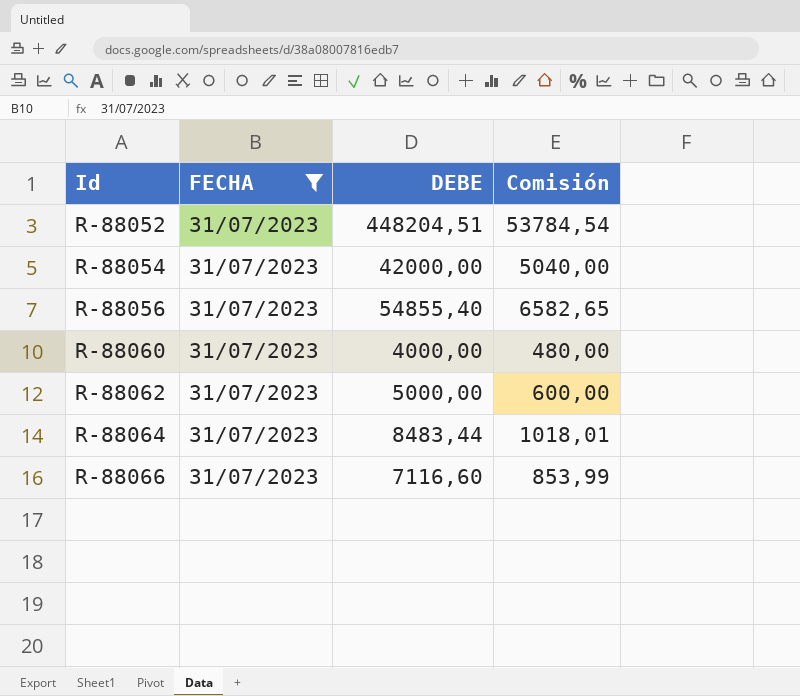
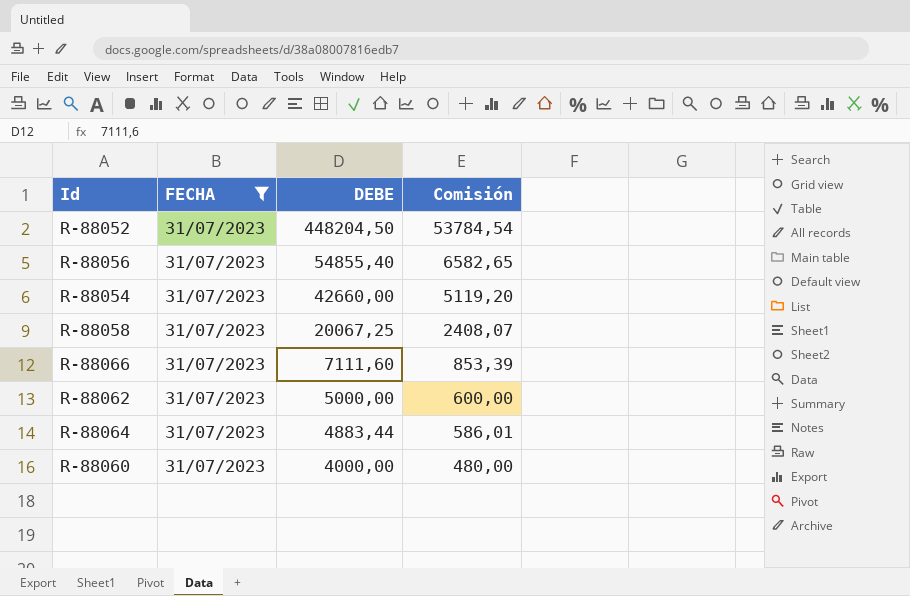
row order: Id ascending -> DEBE descending
R-88052 | DEBE: 448204,51 -> 448204,50
R-88054 | DEBE: 42000,00 -> 42660,00
R-88054 | Comisión: 5040,00 -> 5119,20
row R-88058: none -> 31/07/2023 | 20067,25 | 2408,07
R-88066 | DEBE: 7116,60 -> 7111,60
R-88066 | Comisión: 853,99 -> 853,39
R-88064 | DEBE: 8483,44 -> 4883,44
R-88064 | Comisión: 1018,01 -> 586,01

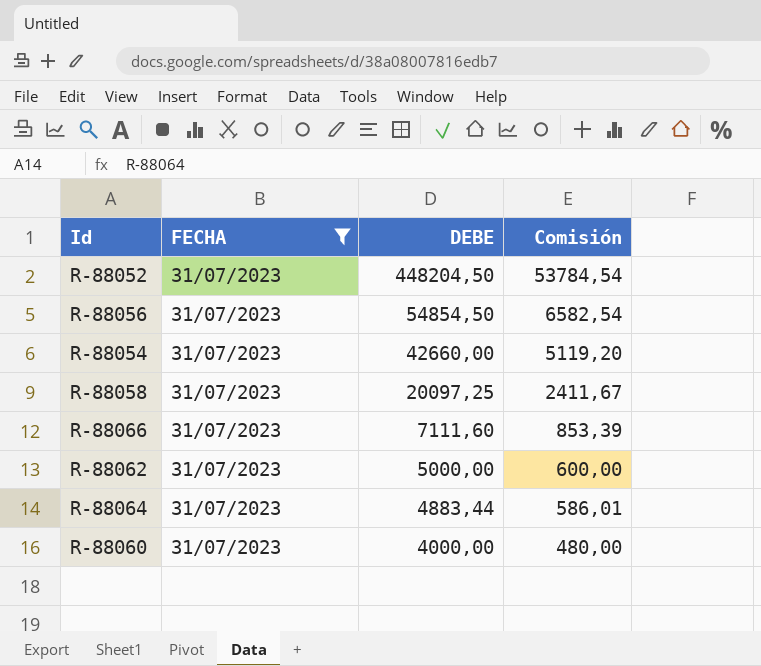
R-88056 | DEBE: 54855,40 -> 54854,50
R-88056 | Comisión: 6582,65 -> 6582,54
R-88058 | DEBE: 20067,25 -> 20097,25
R-88058 | Comisión: 2408,07 -> 2411,67

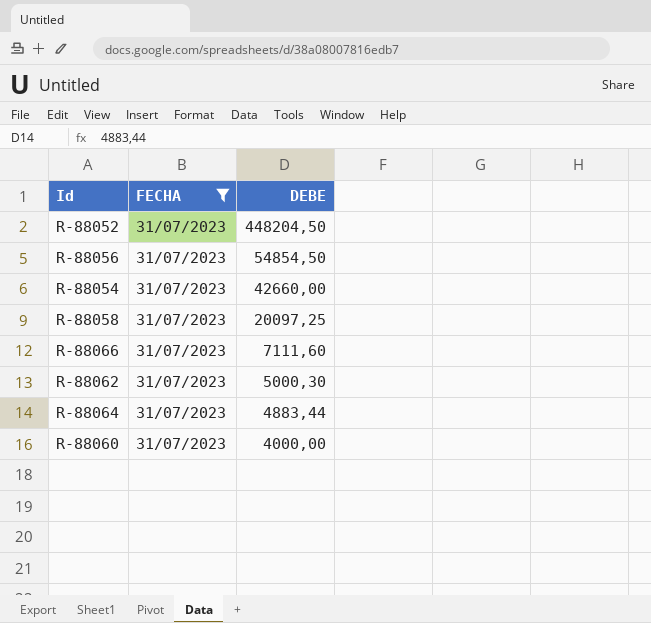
column Comisión | formula: [DEBE] * 0,12 -> none
R-88062 | DEBE: 5000,00 -> 5000,30

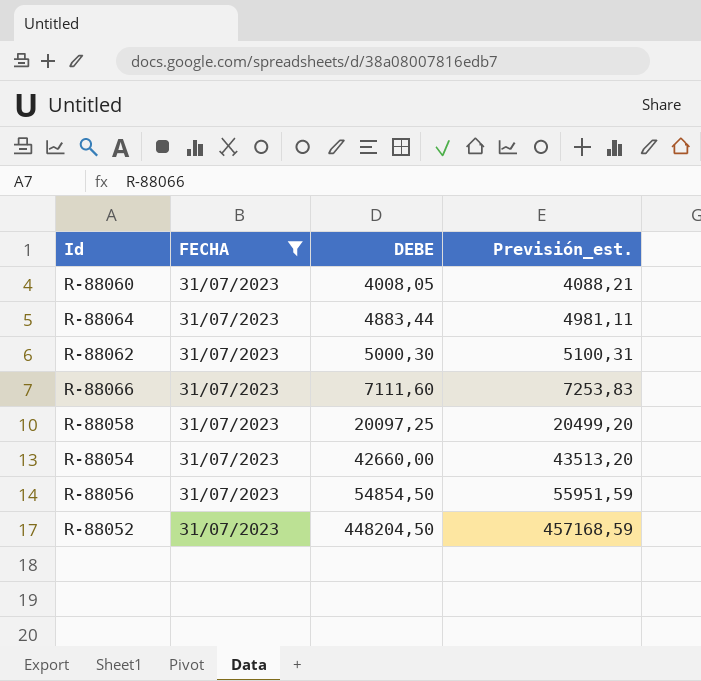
row order: DEBE descending -> DEBE ascending
column Previsión_est. | formula: none -> [DEBE] * 1,02
R-88060 | DEBE: 4000,00 -> 4008,05

